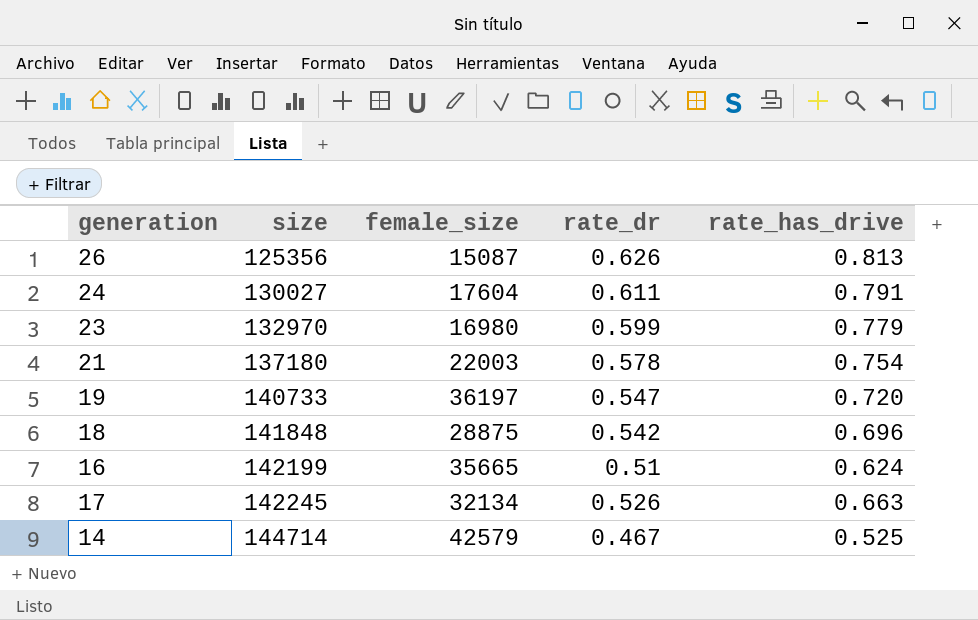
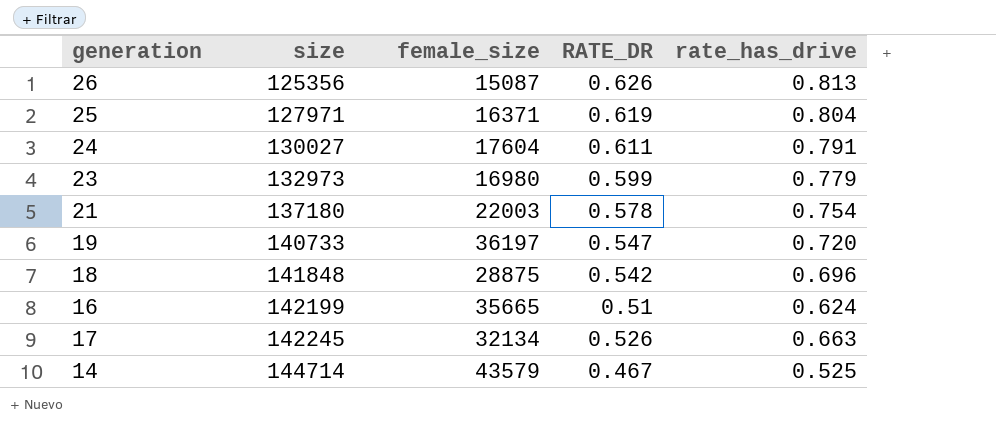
column name: rate_dr -> RATE_DR
row 25: none -> 127971 | 16371 | 0.619 | 0.804
23 | size: 132970 -> 132973
14 | female_size: 42579 -> 43579

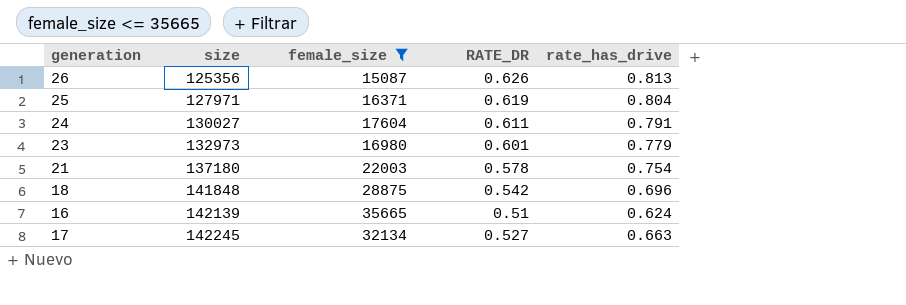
filter: none -> female_size <= 35665
23 | RATE_DR: 0.599 -> 0.601
16 | size: 142199 -> 142139
17 | RATE_DR: 0.526 -> 0.527

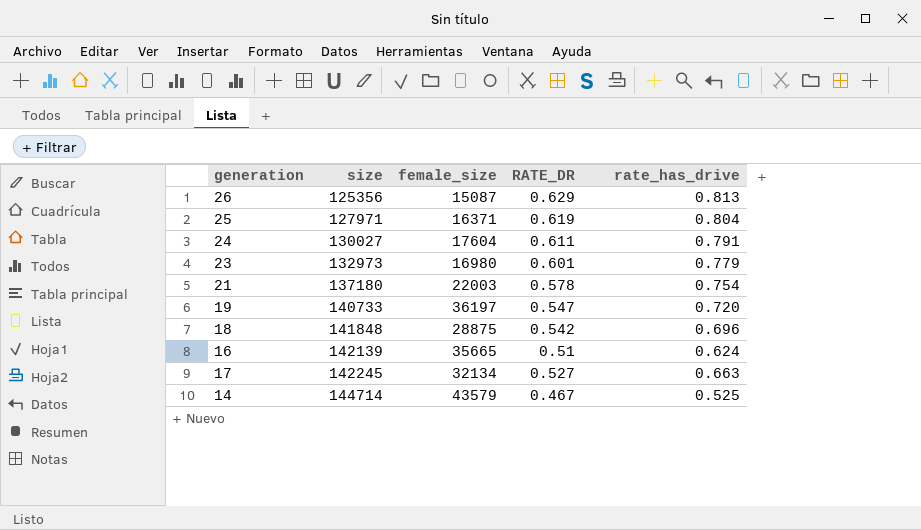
filter: female_size <= 35665 -> none
26 | RATE_DR: 0.626 -> 0.629

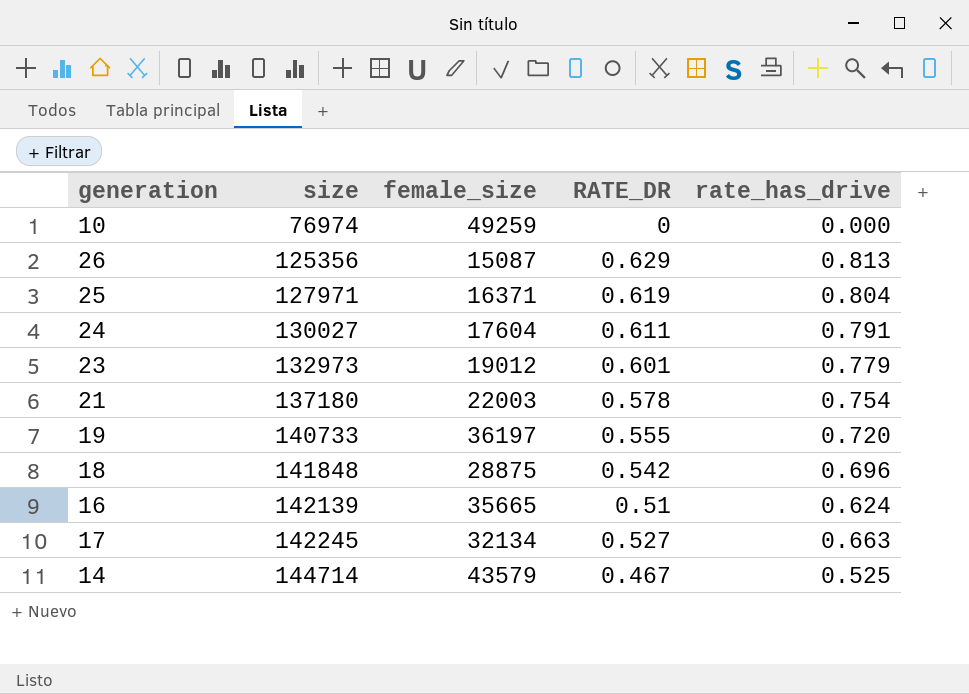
row 10: none -> 76974 | 49259 | 0 | 0.000
23 | female_size: 16980 -> 19012
19 | RATE_DR: 0.547 -> 0.555

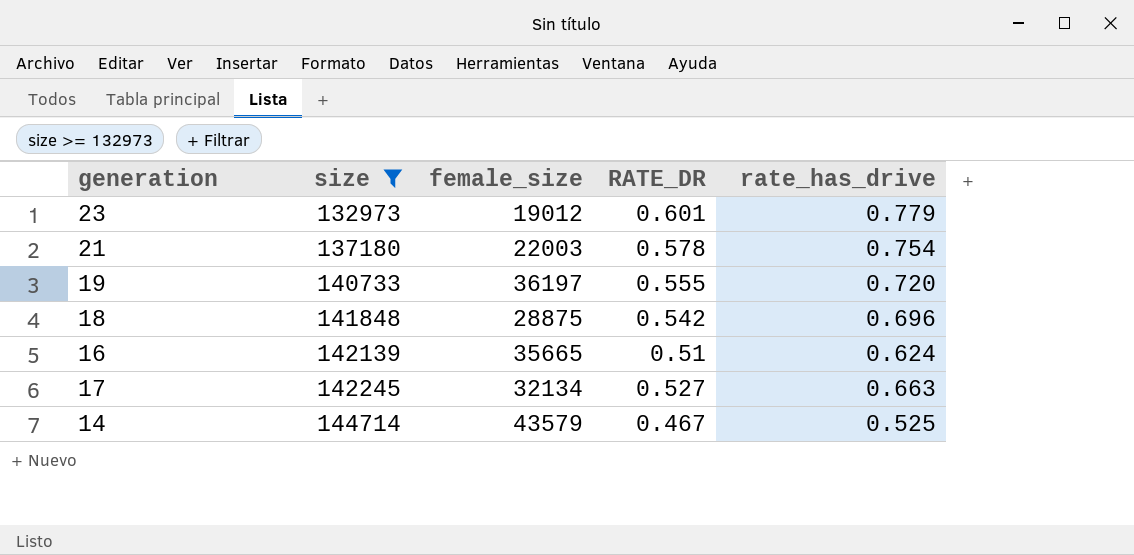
filter: none -> size >= 132973

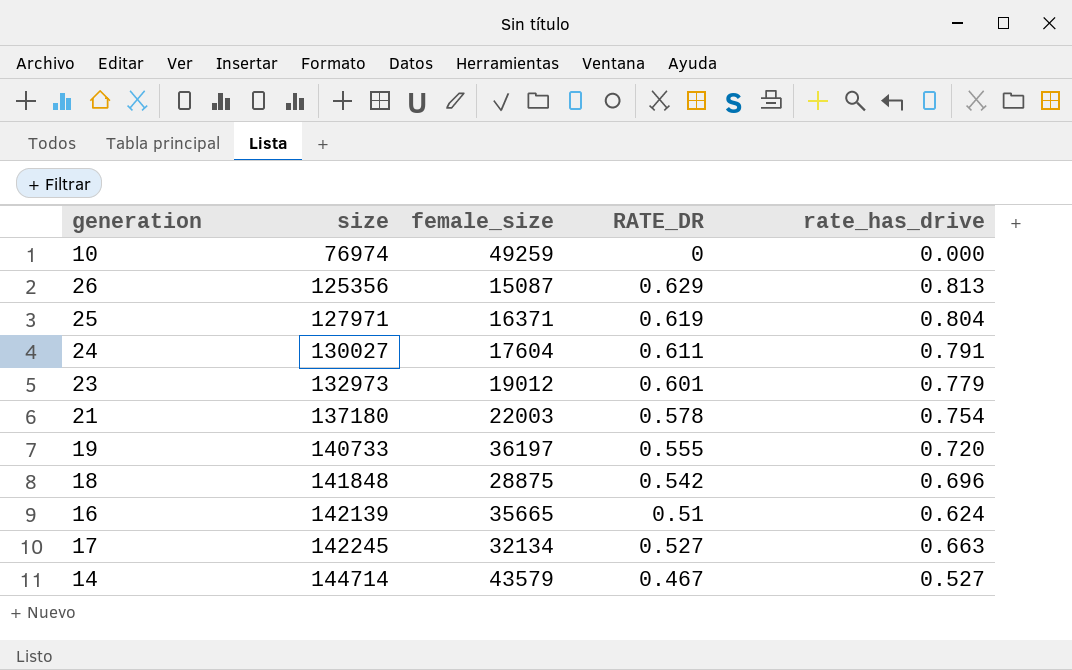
filter: size >= 132973 -> none
14 | rate_has_drive: 0.525 -> 0.527

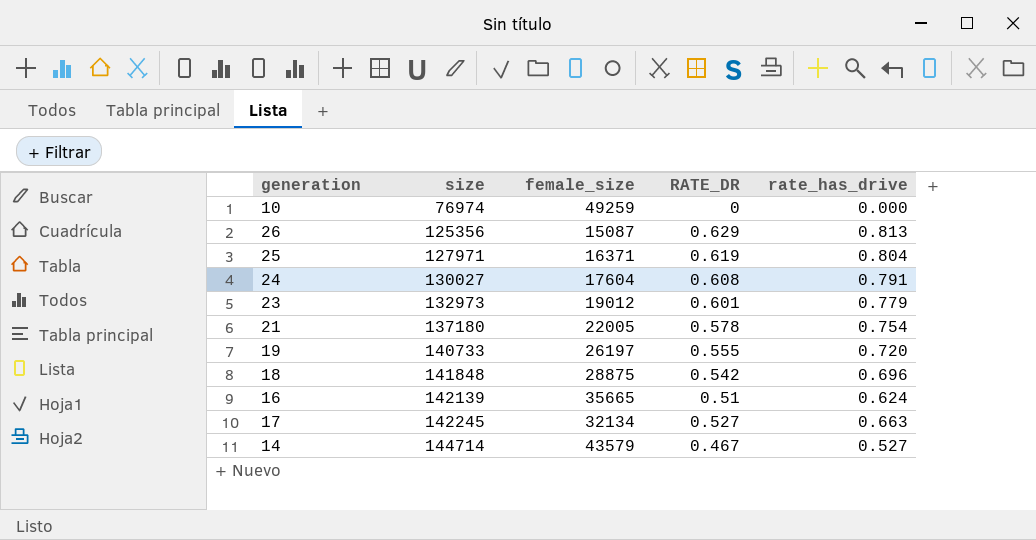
24 | RATE_DR: 0.611 -> 0.608
21 | female_size: 22003 -> 22005
19 | female_size: 36197 -> 26197

